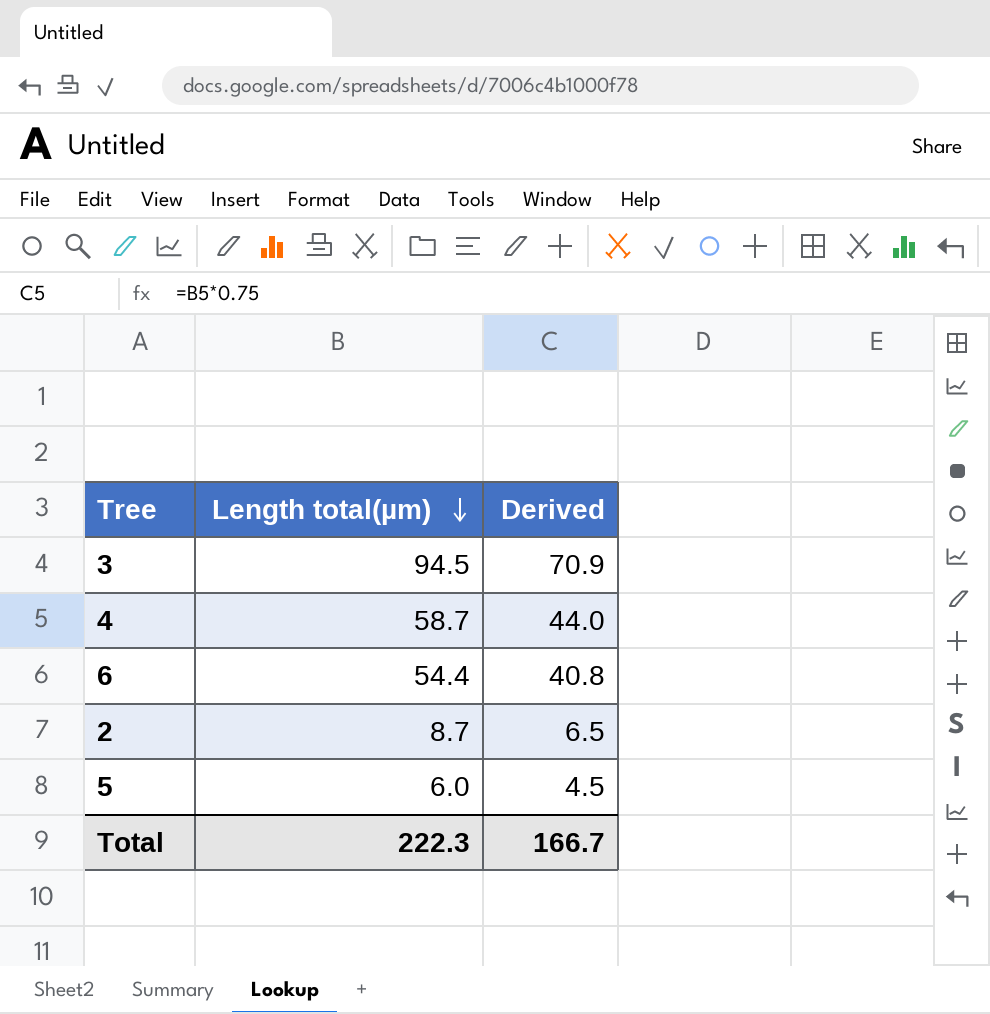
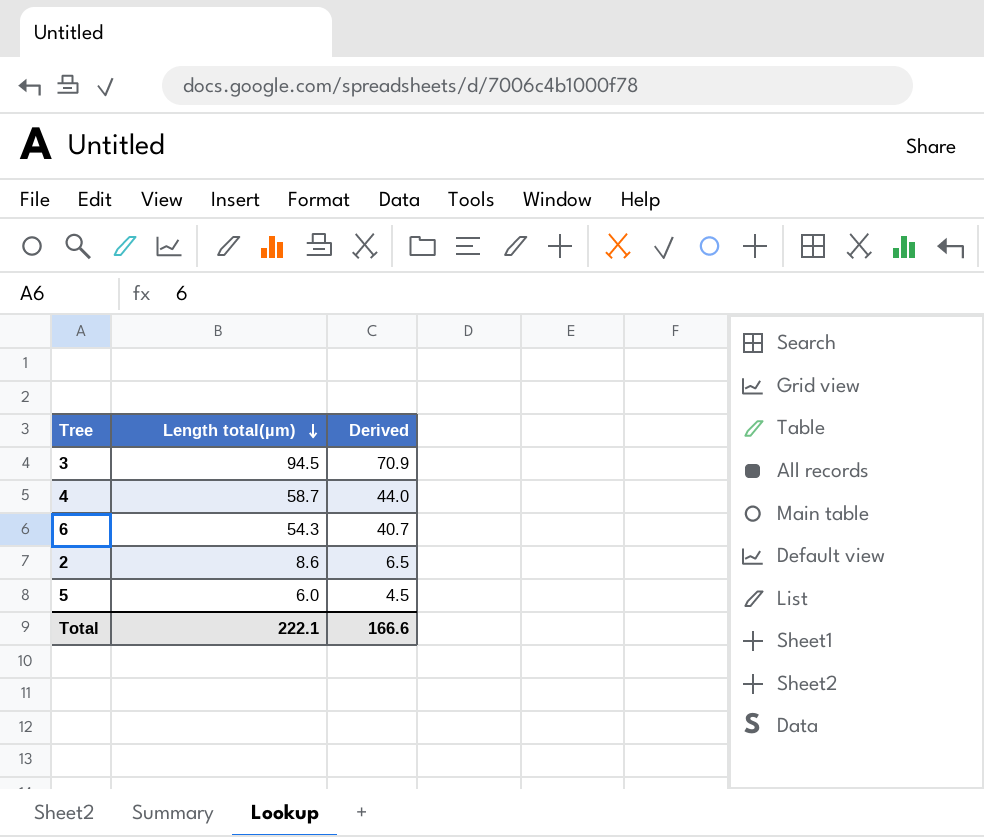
6 | Length total(µm): 54.4 -> 54.3
6 | Derived: 40.8 -> 40.7
2 | Length total(µm): 8.7 -> 8.6
Total | Length total(µm): 222.3 -> 222.1
Total | Derived: 166.7 -> 166.6

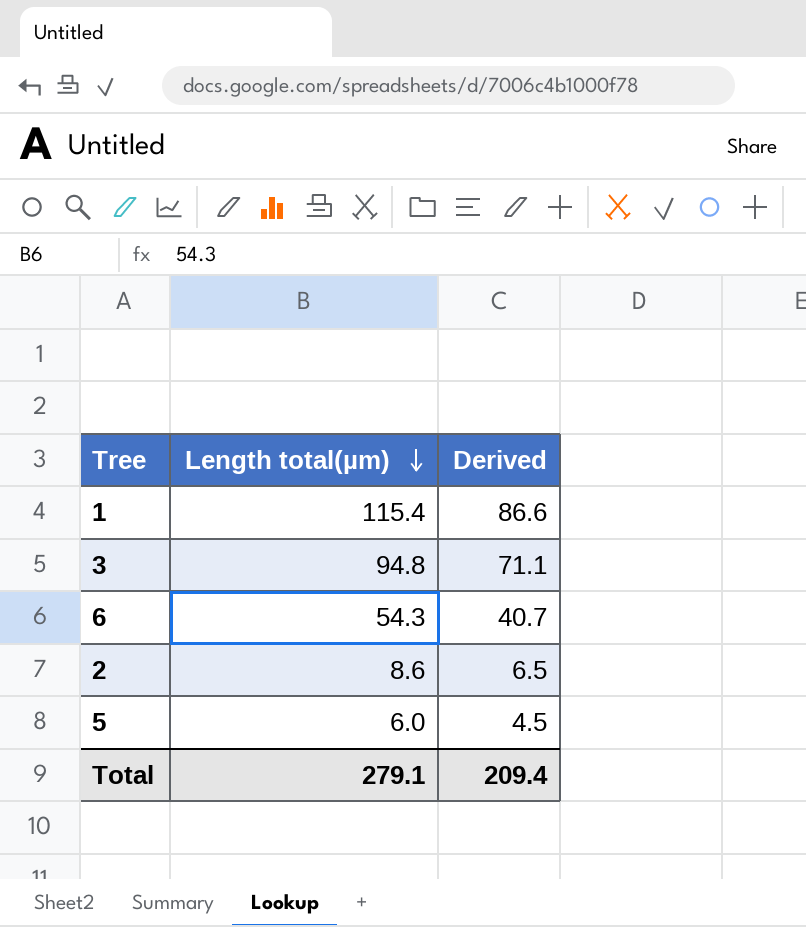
row 4: 58.7 | 44.0 -> none
row 1: none -> 115.4 | 86.6
3 | Length total(µm): 94.5 -> 94.8
3 | Derived: 70.9 -> 71.1
Total | Length total(µm): 222.1 -> 279.1
Total | Derived: 166.6 -> 209.4

